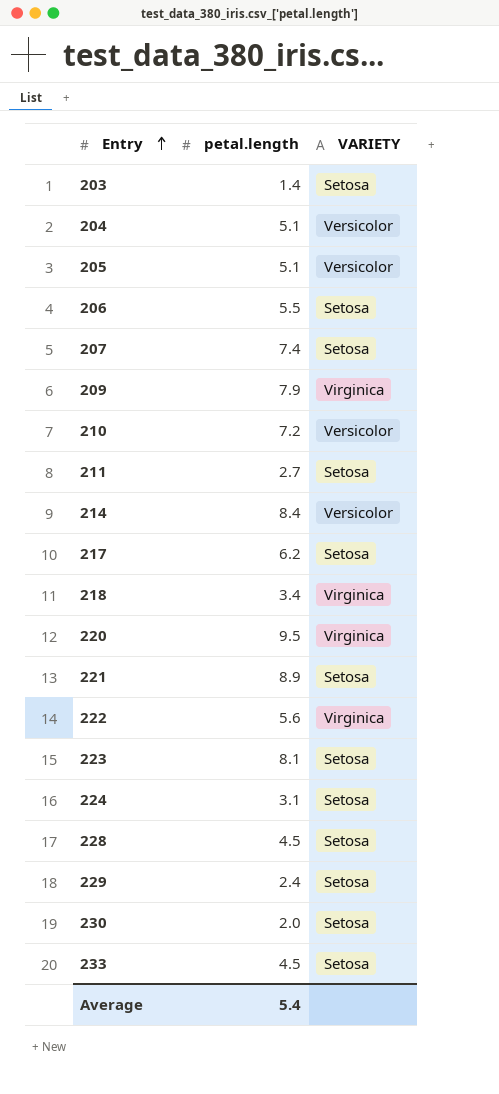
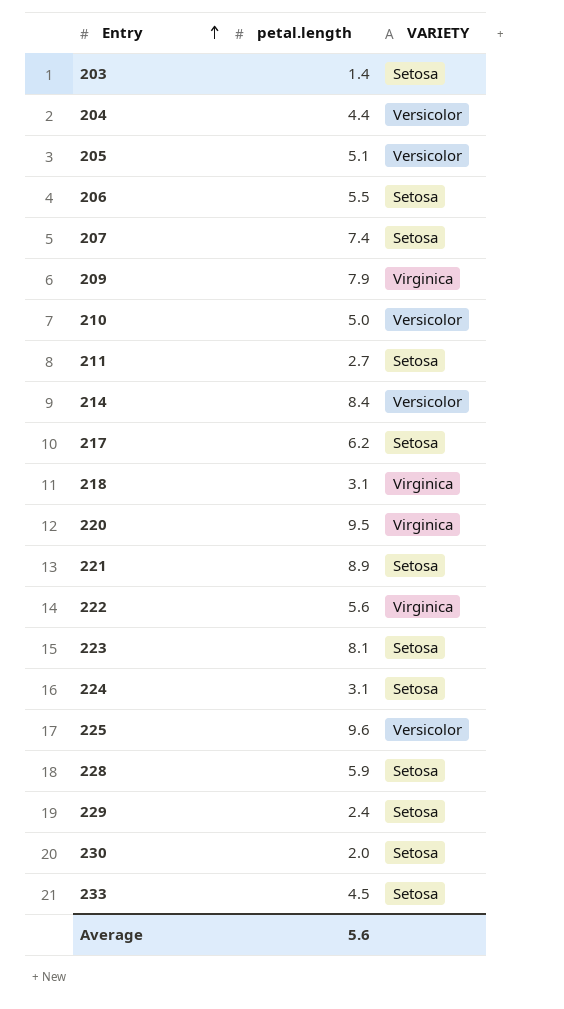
204 | petal.length: 5.1 -> 4.4
210 | petal.length: 7.2 -> 5.0
218 | petal.length: 3.4 -> 3.1
row 225: none -> 9.6 | Versicolor
228 | petal.length: 4.5 -> 5.9
Average | petal.length: 5.4 -> 5.6

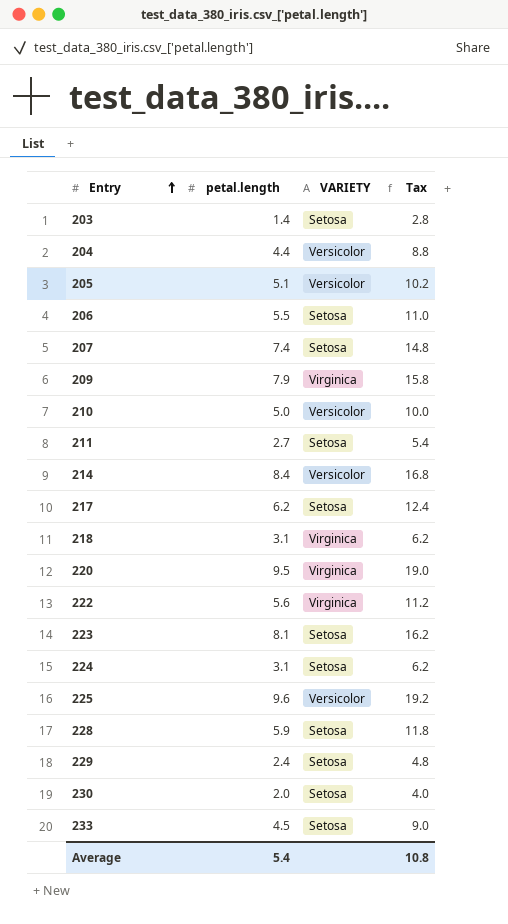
column Tax | formula: none -> [petal.length] * 2
row 221: 8.9 | Setosa -> none
Average | petal.length: 5.6 -> 5.4

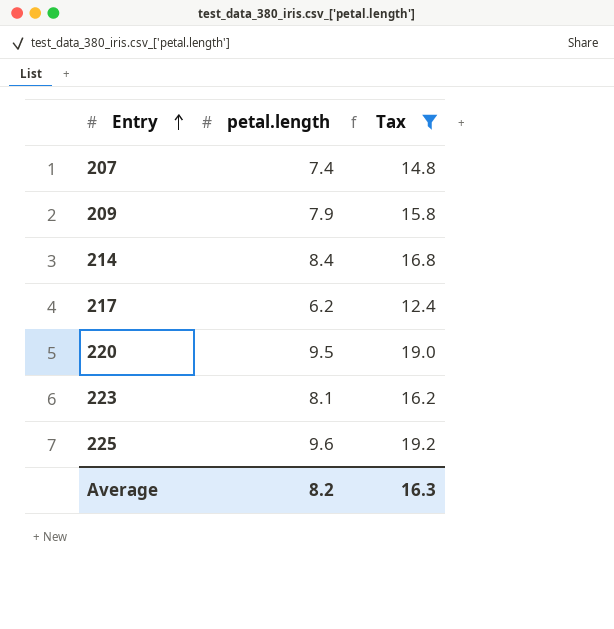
filter: none -> Tax >= 12.4
column VARIETY | position: 3 -> none
Average | petal.length: 5.4 -> 8.2
Average | Tax: 10.8 -> 16.3

